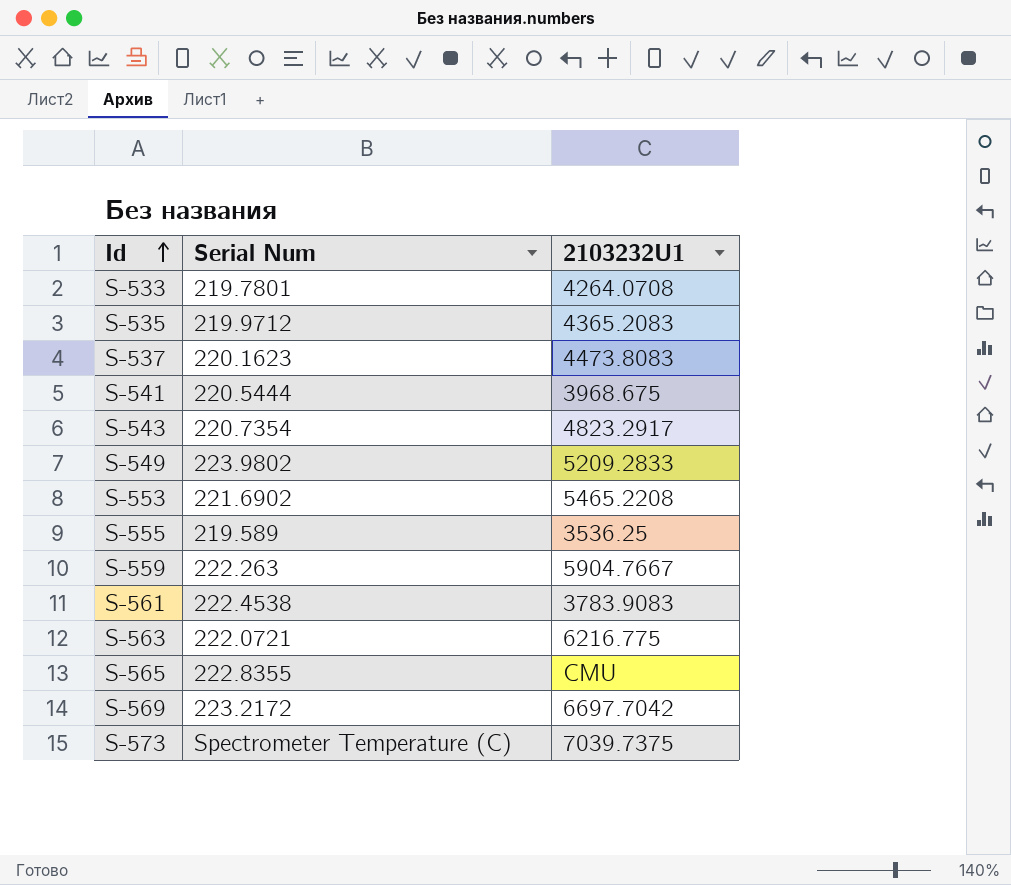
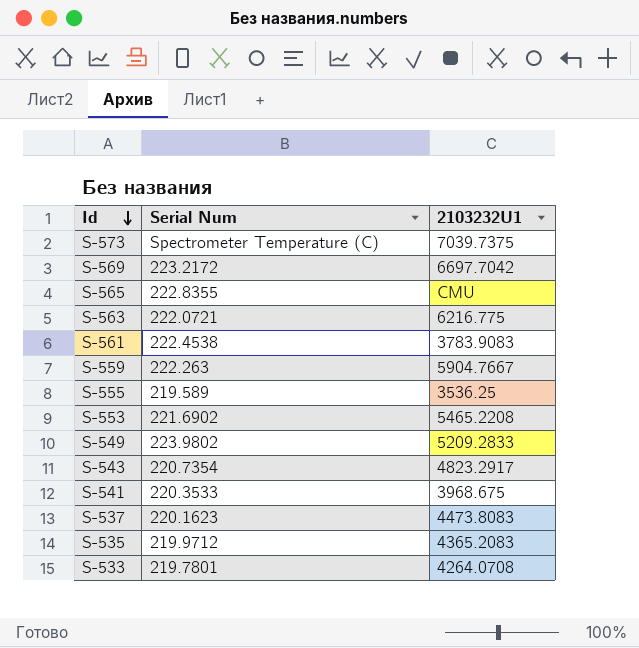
row order: Id ascending -> Id descending
S-541 | Serial Num: 220.5444 -> 220.3533

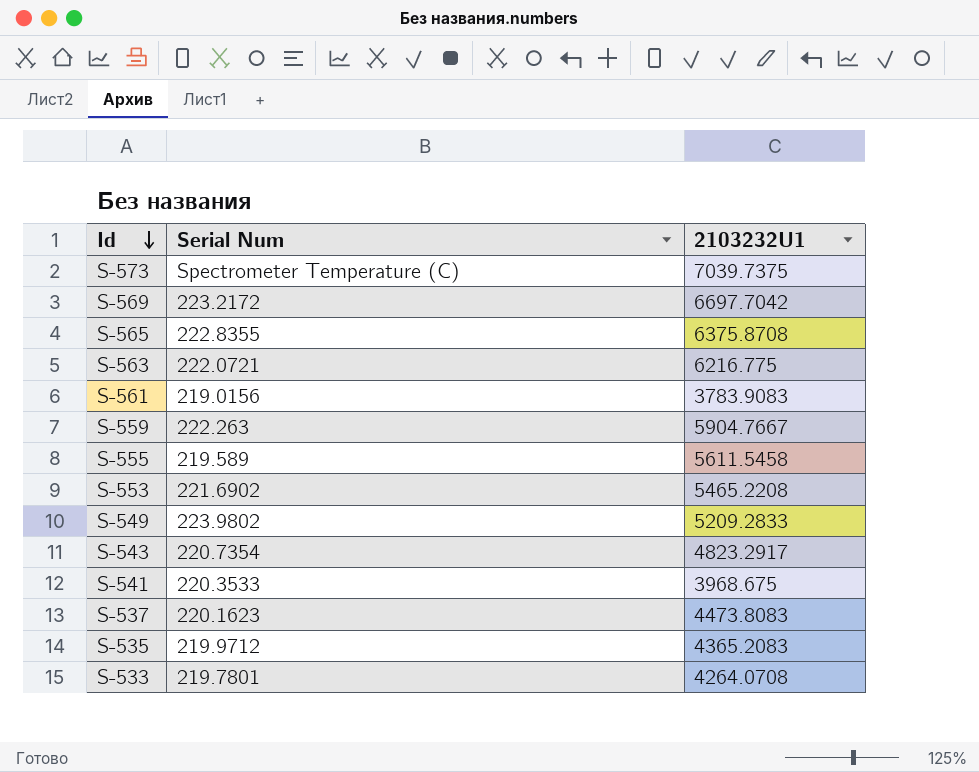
S-565 | 2103232U1: CMU -> 6375.8708
S-561 | Serial Num: 222.4538 -> 219.0156
S-555 | 2103232U1: 3536.25 -> 5611.5458

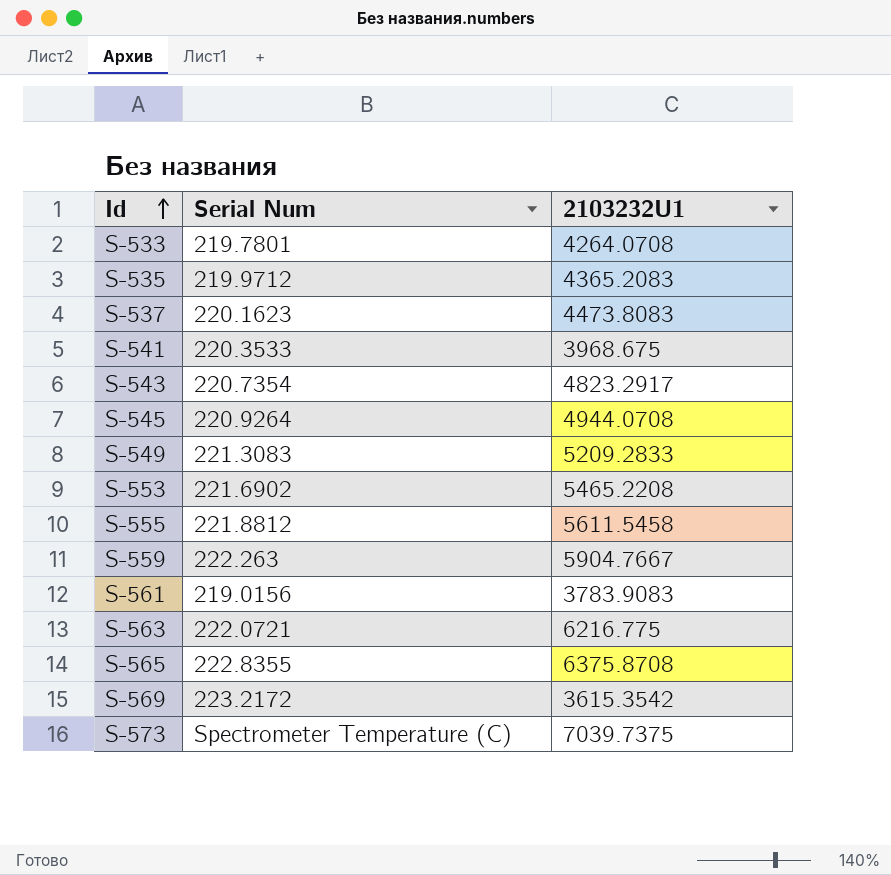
row order: Id descending -> Id ascending
row S-545: none -> 220.9264 | 4944.0708
S-549 | Serial Num: 223.9802 -> 221.3083
S-555 | Serial Num: 219.589 -> 221.8812
S-569 | 2103232U1: 6697.7042 -> 3615.3542

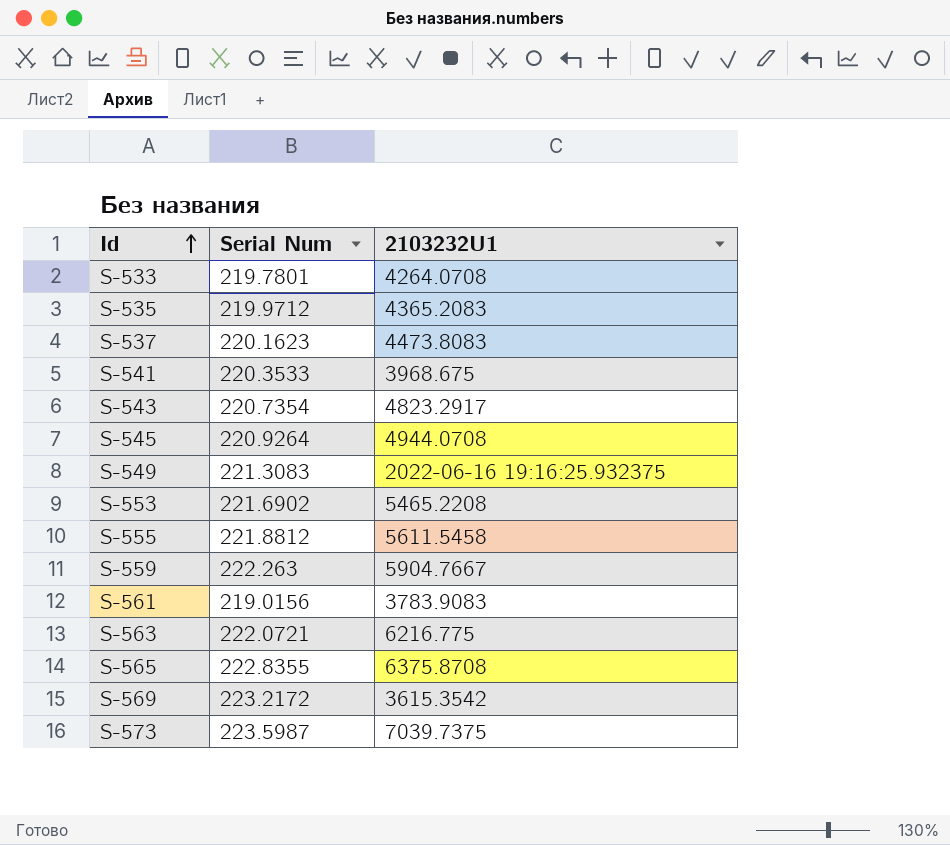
S-549 | 2103232U1: 5209.2833 -> 2022-06-16 19:16:25.932375
S-573 | Serial Num: Spectrometer Temperature (C) -> 223.5987

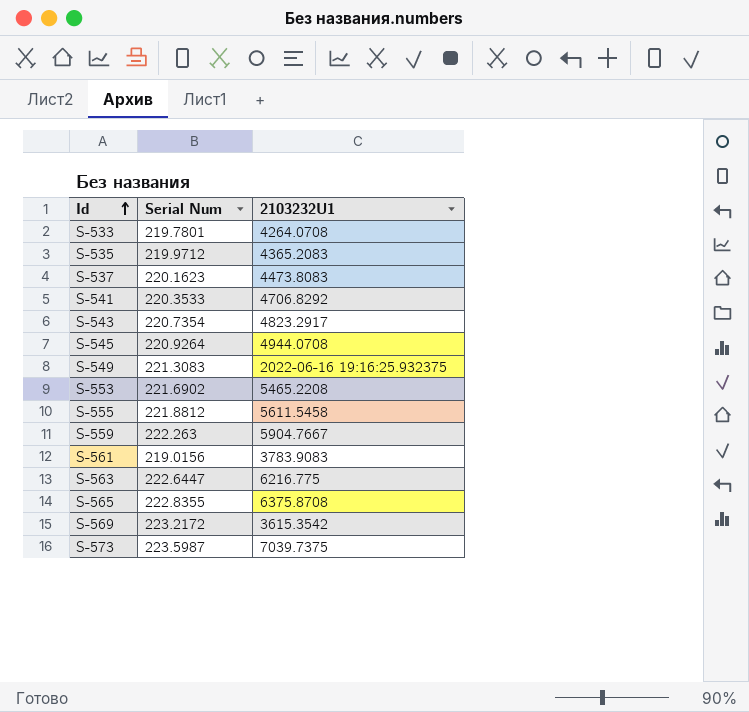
S-541 | 2103232U1: 3968.675 -> 4706.8292
S-563 | Serial Num: 222.0721 -> 222.6447

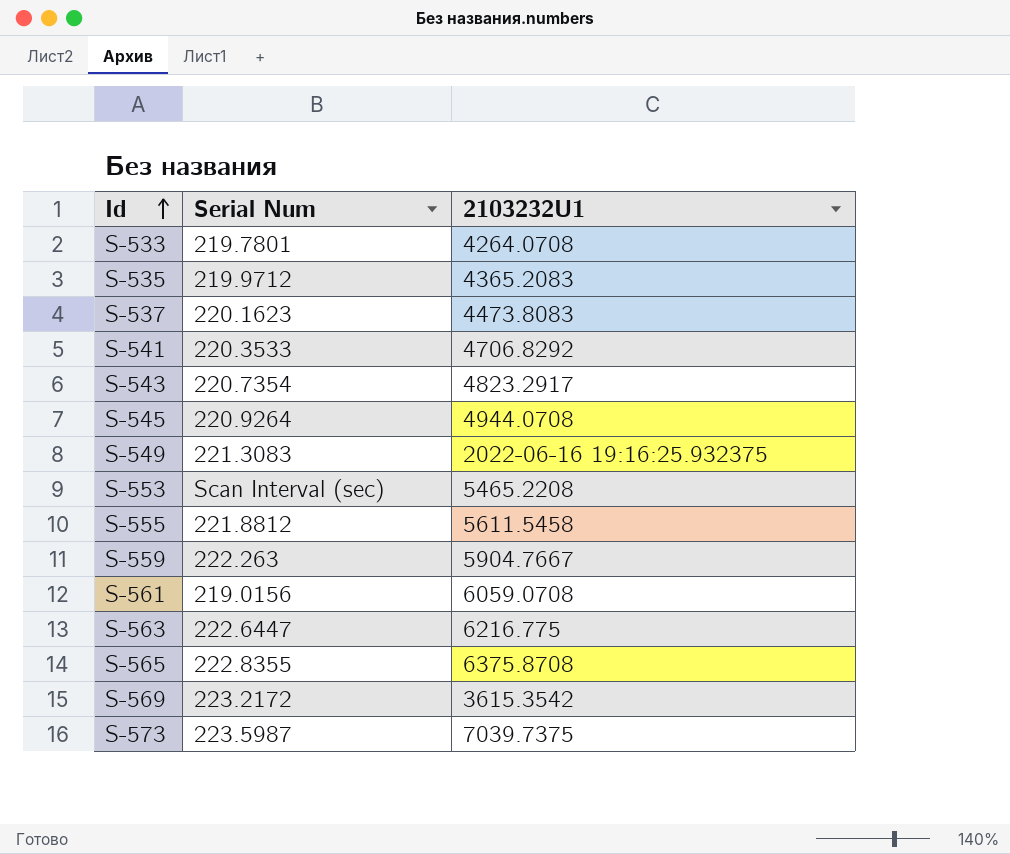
S-553 | Serial Num: 221.6902 -> Scan Interval (sec)
S-561 | 2103232U1: 3783.9083 -> 6059.0708

